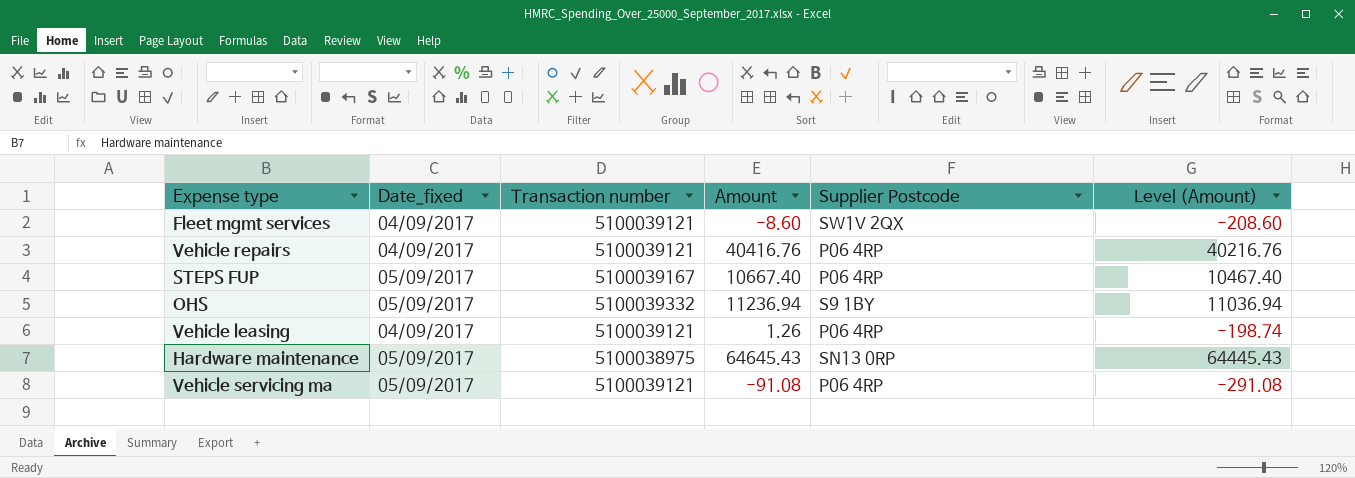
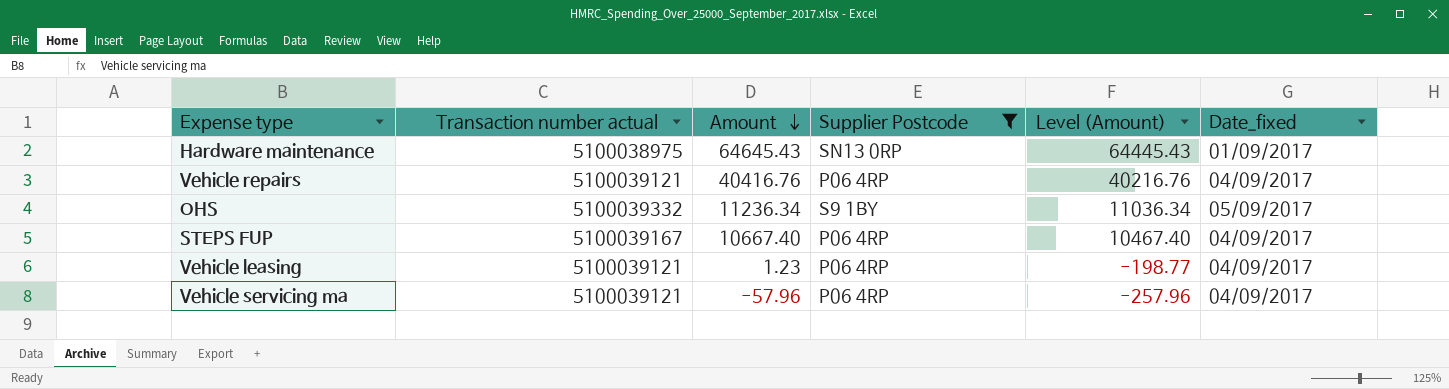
filter: none -> Supplier Postcode != SW1V 2QX
row order: none -> Amount descending
column name: Transaction number -> Transaction number actual
column Date_fixed | position: 2 -> 6
Hardware maintenance | Date_fixed: 05/09/2017 -> 01/09/2017
OHS | Amount: 11236.94 -> 11236.34
OHS | Level (Amount): 11036.94 -> 11036.34
STEPS FUP | Date_fixed: 05/09/2017 -> 04/09/2017
Vehicle leasing | Amount: 1.26 -> 1.23
Vehicle leasing | Level (Amount): -198.74 -> -198.77
Vehicle servicing ma | Amount: -91.08 -> -57.96
Vehicle servicing ma | Level (Amount): -291.08 -> -257.96
Vehicle servicing ma | Date_fixed: 05/09/2017 -> 04/09/2017

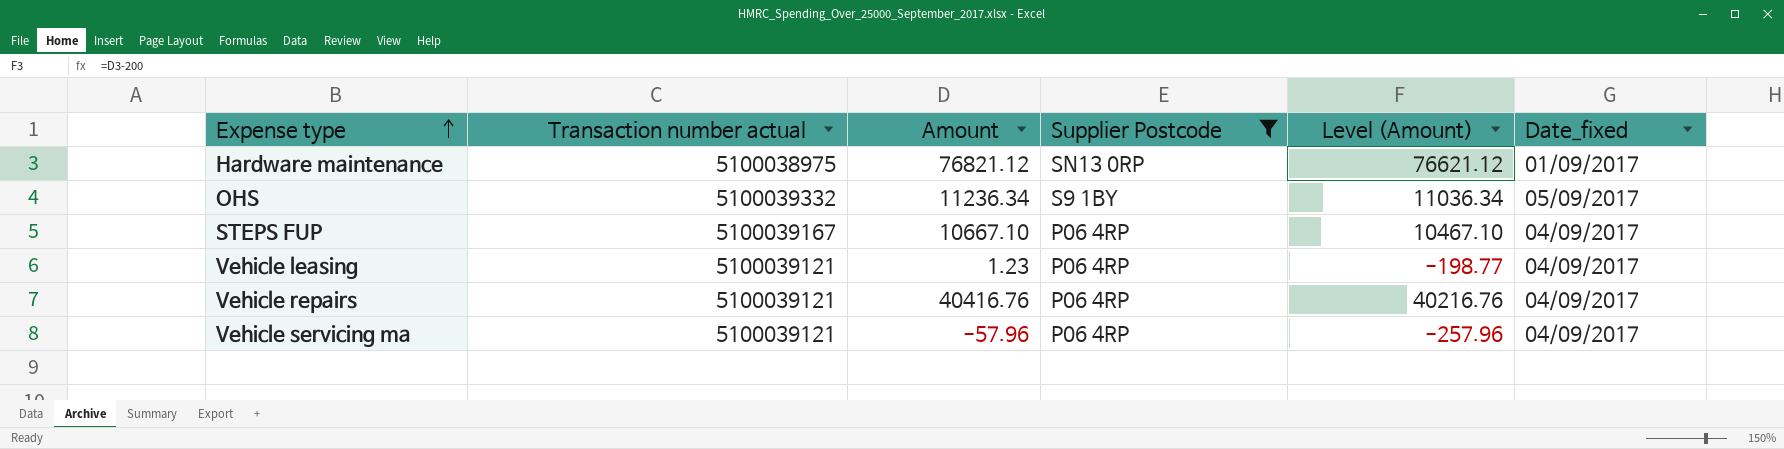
row order: Amount descending -> Expense type ascending
Hardware maintenance | Amount: 64645.43 -> 76821.12
Hardware maintenance | Level (Amount): 64445.43 -> 76621.12
STEPS FUP | Amount: 10667.40 -> 10667.10
STEPS FUP | Level (Amount): 10467.40 -> 10467.10

